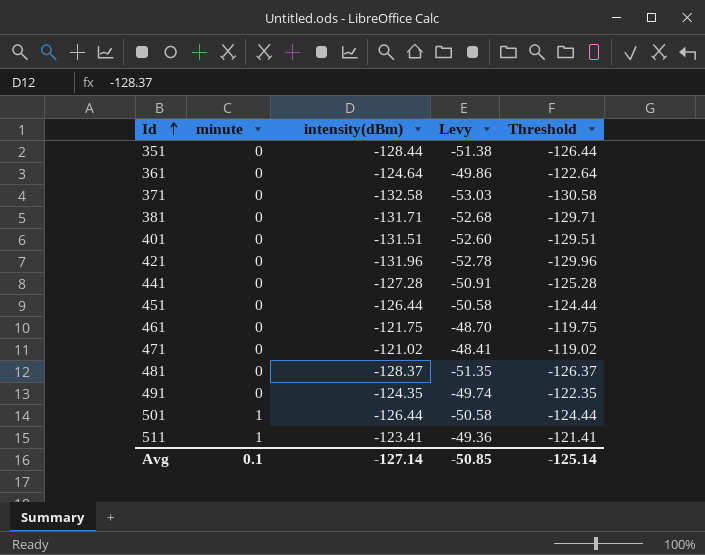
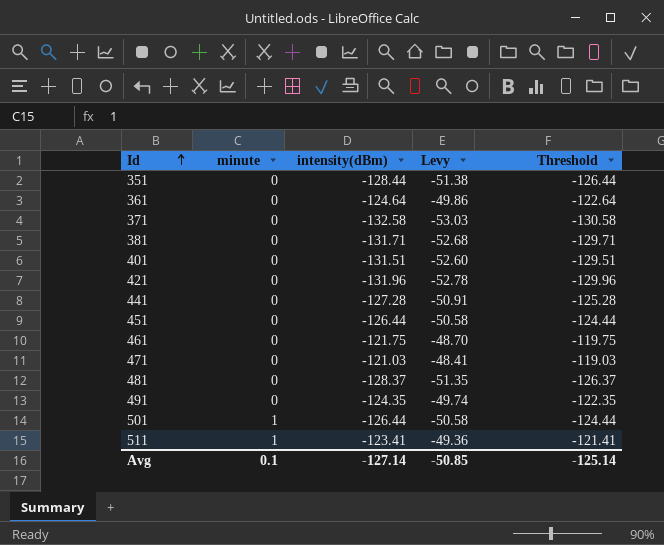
471 | intensity(dBm): -121.02 -> -121.03
471 | Threshold: -119.02 -> -119.03

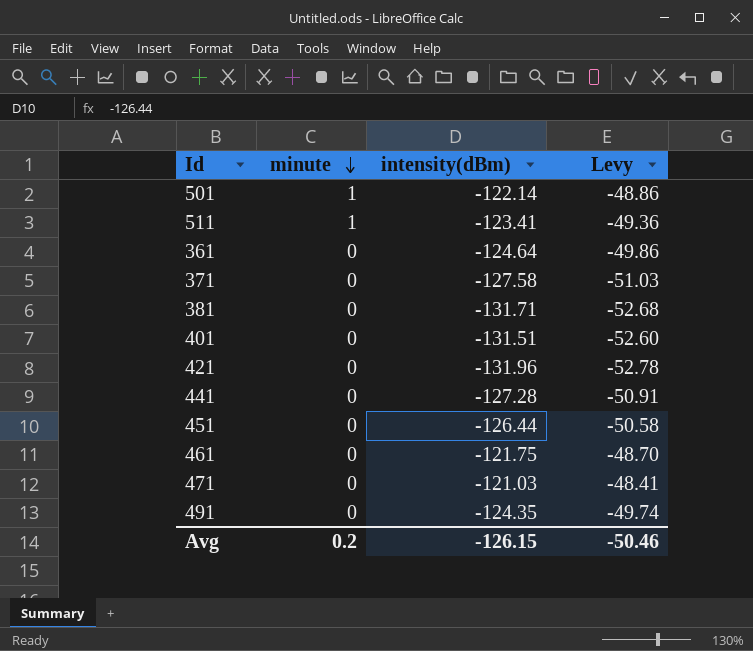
row order: Id ascending -> minute descending
column Threshold | formula: [intensity(dBm)] + 2 -> none
row 351: 0 | -128.44 | -51.38 | -126.44 -> none
row 481: 0 | -128.37 | -51.35 | -126.37 -> none
501 | intensity(dBm): -126.44 -> -122.14
501 | Levy: -50.58 -> -48.86
371 | intensity(dBm): -132.58 -> -127.58
371 | Levy: -53.03 -> -51.03
Avg | minute: 0.1 -> 0.2
Avg | intensity(dBm): -127.14 -> -126.15
Avg | Levy: -50.85 -> -50.46

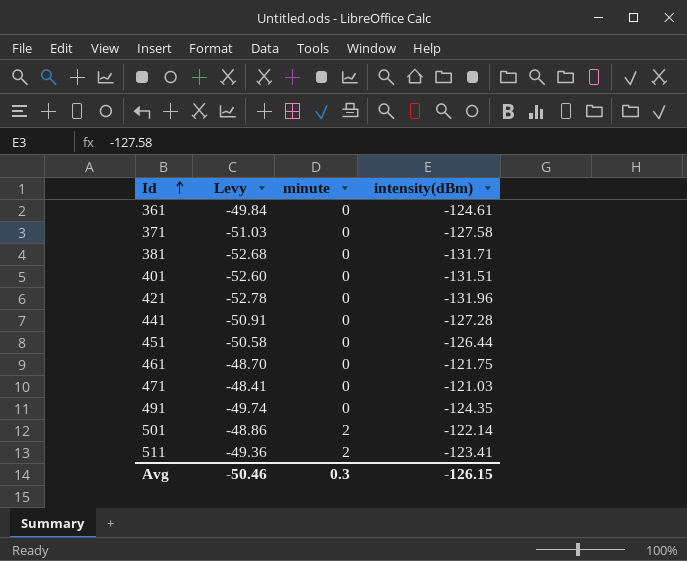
row order: minute descending -> Id ascending
column Levy | position: 4 -> 2
361 | Levy: -49.86 -> -49.84
361 | intensity(dBm): -124.64 -> -124.61
501 | minute: 1 -> 2
511 | minute: 1 -> 2
Avg | minute: 0.2 -> 0.3

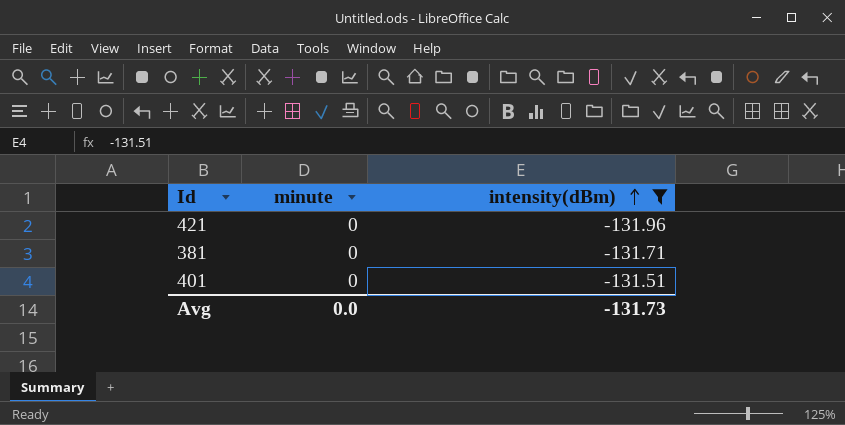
filter: none -> intensity(dBm) <= -131.51
row order: Id ascending -> intensity(dBm) ascending
column Levy | formula: [intensity(dBm)] * 0.4 -> none
Avg | minute: 0.3 -> 0.0
Avg | intensity(dBm): -126.15 -> -131.73

